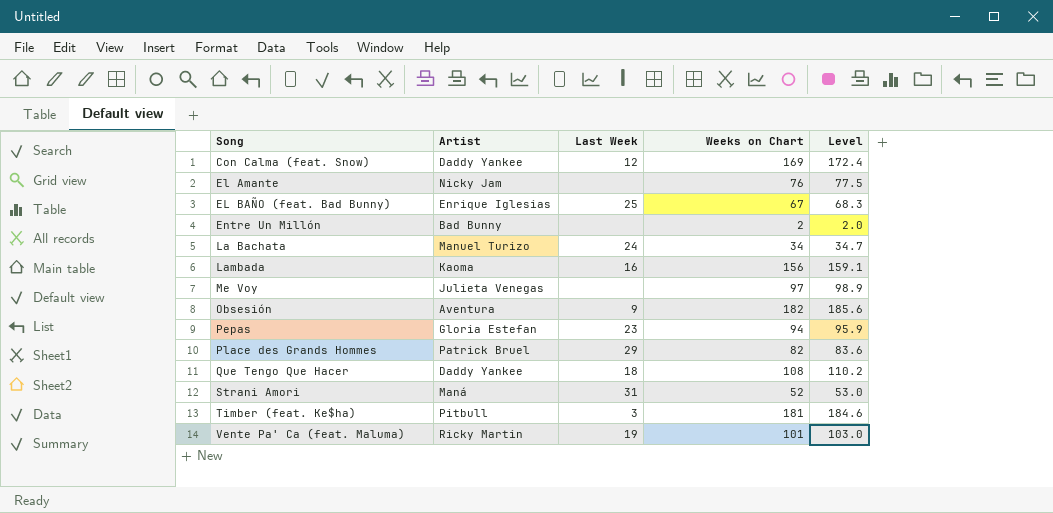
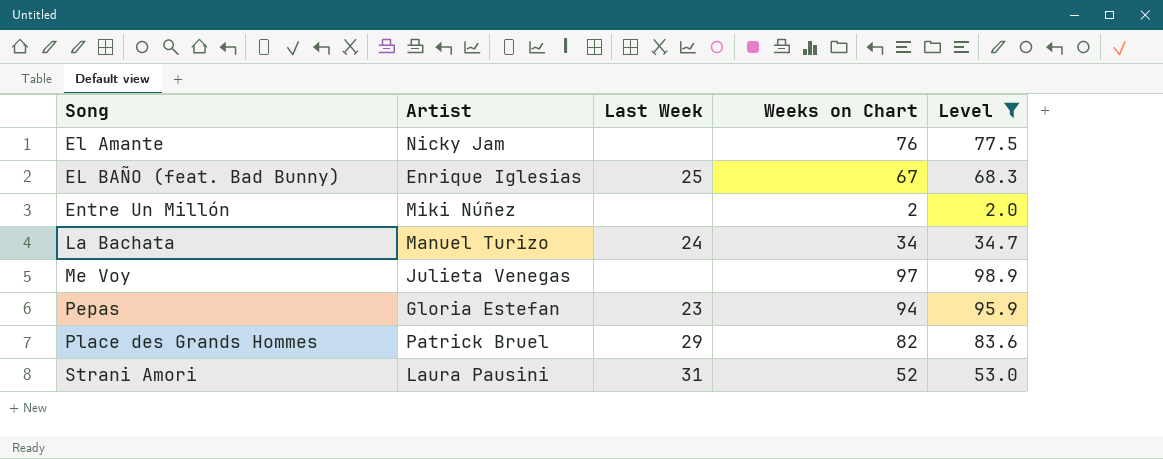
filter: none -> Level <= 98.9
Entre Un Millón | Artist: Bad Bunny -> Miki Núñez
Strani Amori | Artist: Maná -> Laura Pausini

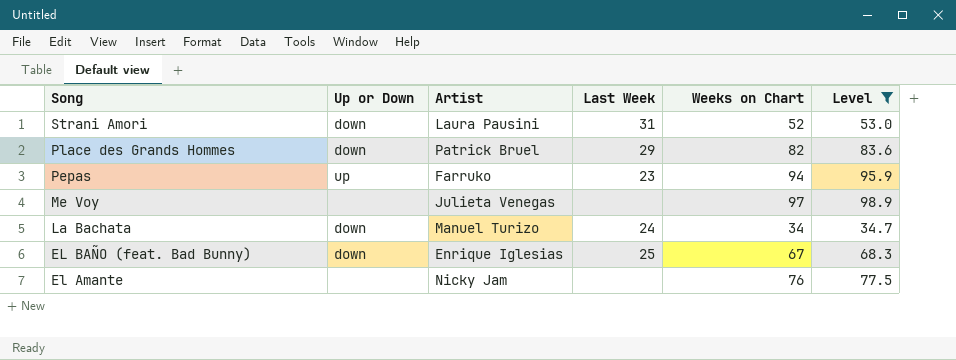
row order: Song ascending -> Song descending
column Up or Down | position: none -> 2
row Entre Un Millón: Miki Núñez | none | 2 | 2.0 -> none
Pepas | Artist: Gloria Estefan -> Farruko

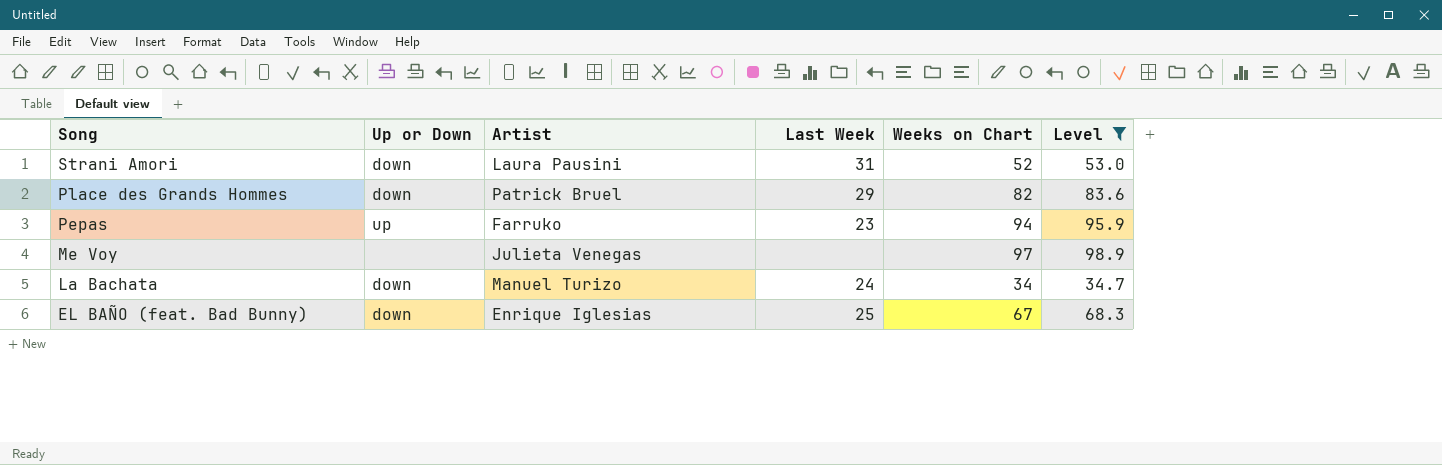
row El Amante: none | Nicky Jam | none | 76 | 77.5 -> none

